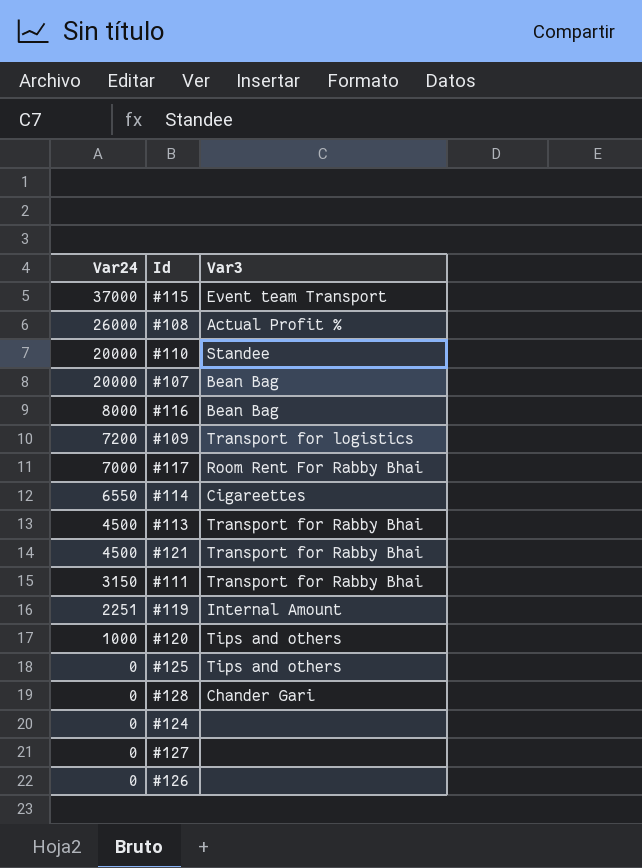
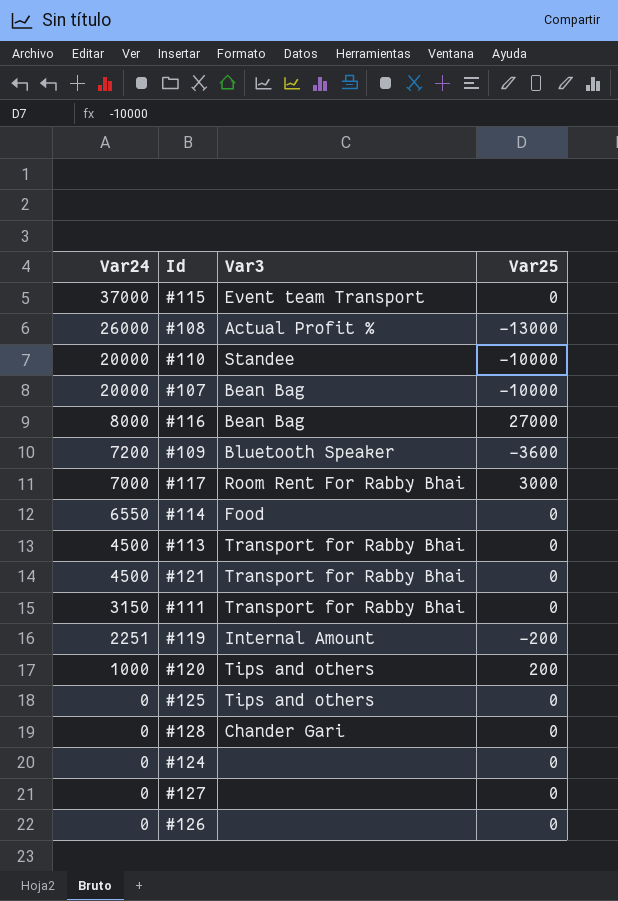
column Var25 | position: none -> 4
#109 | Var3: Transport for logistics -> Bluetooth Speaker
#114 | Var3: Cigareettes -> Food

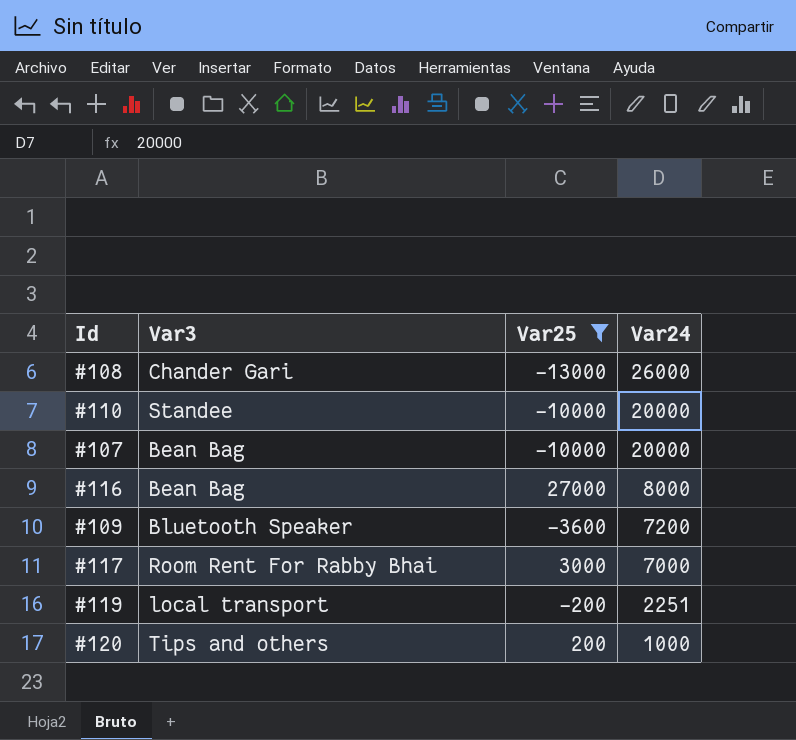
filter: none -> Var25 != 0
column Var24 | position: 1 -> 4
#108 | Var3: Actual Profit % -> Chander Gari
#119 | Var3: Internal Amount -> local transport

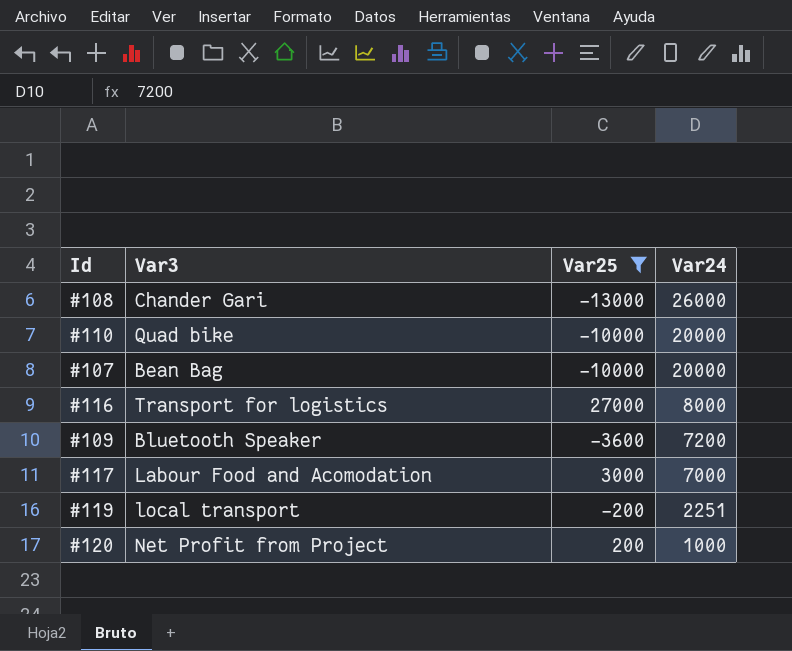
#110 | Var3: Standee -> Quad bike
#116 | Var3: Bean Bag -> Transport for logistics
#117 | Var3: Room Rent For Rabby Bhai -> Labour Food and Acomodation
#120 | Var3: Tips and others -> Net Profit from Project

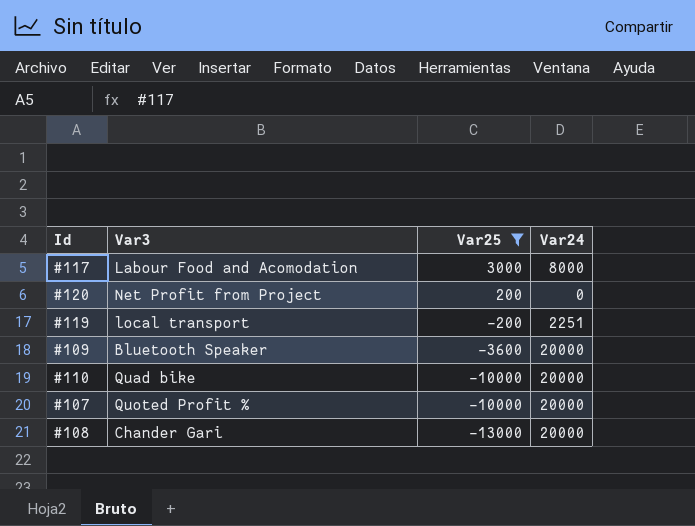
row order: Var24 descending -> Var25 descending
row #116: Transport for logistics | 27000 | 8000 -> none
#117 | Var24: 7000 -> 8000
#120 | Var24: 1000 -> 0
#109 | Var24: 7200 -> 20000
#107 | Var3: Bean Bag -> Quoted Profit %
#108 | Var24: 26000 -> 20000

